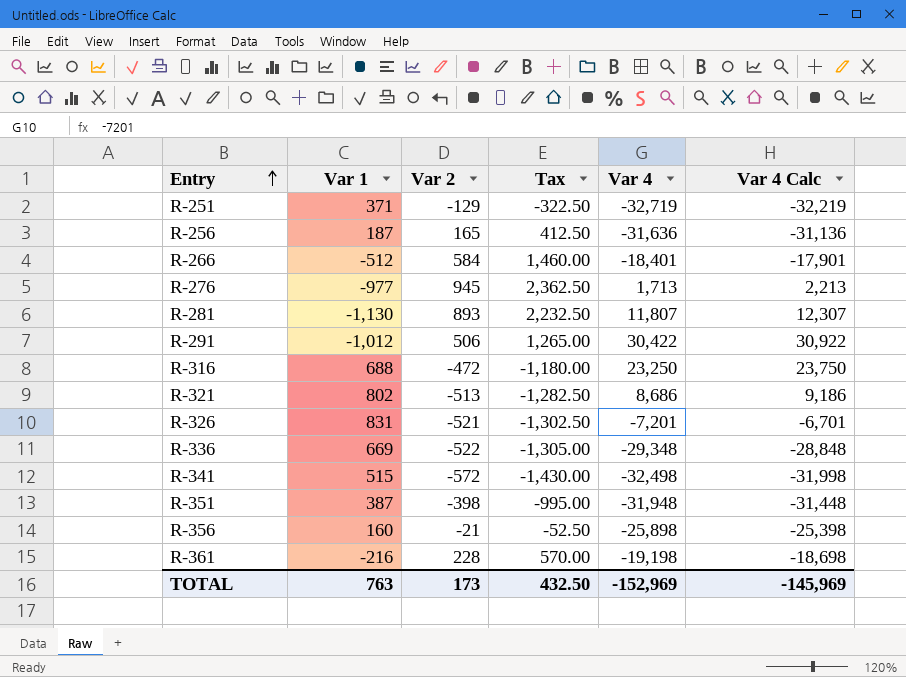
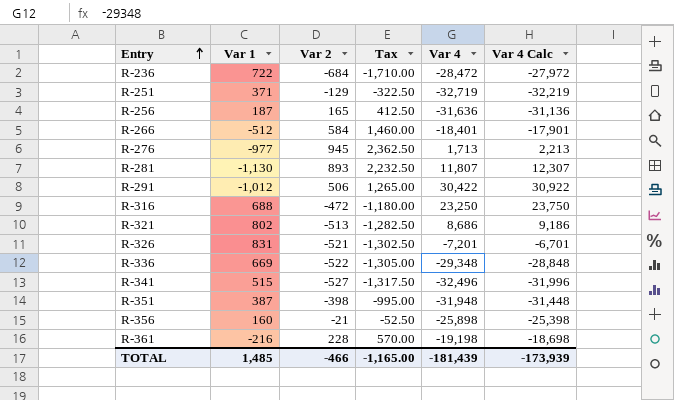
row R-236: none -> 722 | -684 | -1,710.00 | -28,472 | -27,972
R-341 | Var 2: -572 -> -527
R-341 | Tax: -1,430.00 -> -1,317.50
R-341 | Var 4: -32,498 -> -32,496
R-341 | Var 4 Calc: -31,998 -> -31,996
TOTAL | Var 1: 763 -> 1,485
TOTAL | Var 2: 173 -> -466
TOTAL | Tax: 432.50 -> -1,165.00
TOTAL | Var 4: -152,969 -> -181,439
TOTAL | Var 4 Calc: -145,969 -> -173,939

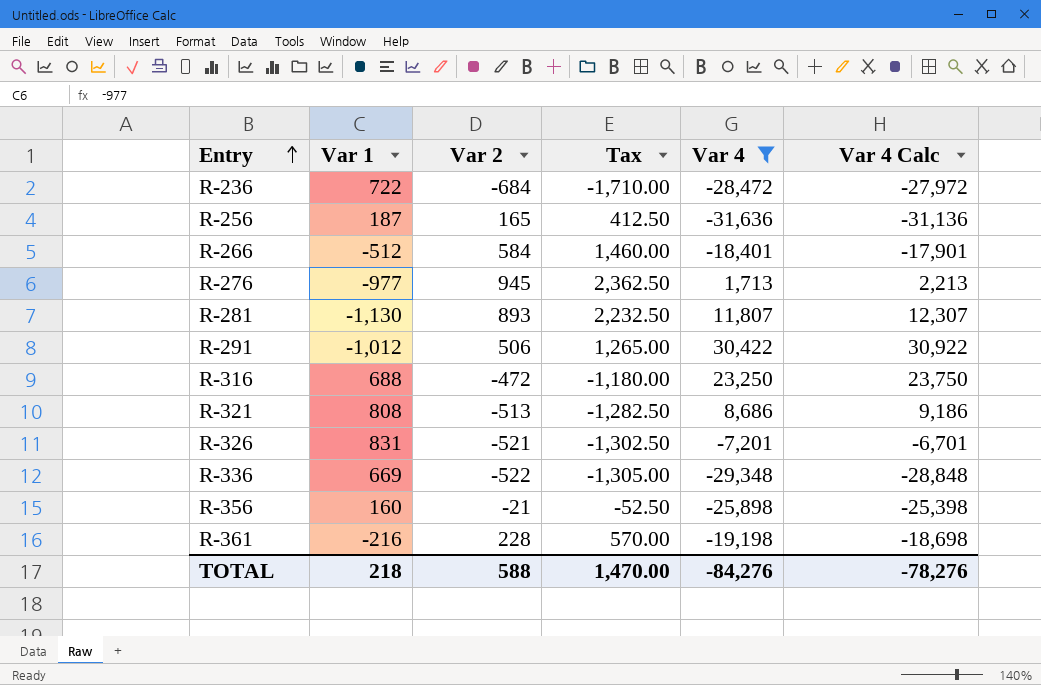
filter: none -> Var 4 >= -31,636
R-321 | Var 1: 802 -> 808
TOTAL | Var 1: 1,485 -> 218
TOTAL | Var 2: -466 -> 588
TOTAL | Tax: -1,165.00 -> 1,470.00
TOTAL | Var 4: -181,439 -> -84,276
TOTAL | Var 4 Calc: -173,939 -> -78,276

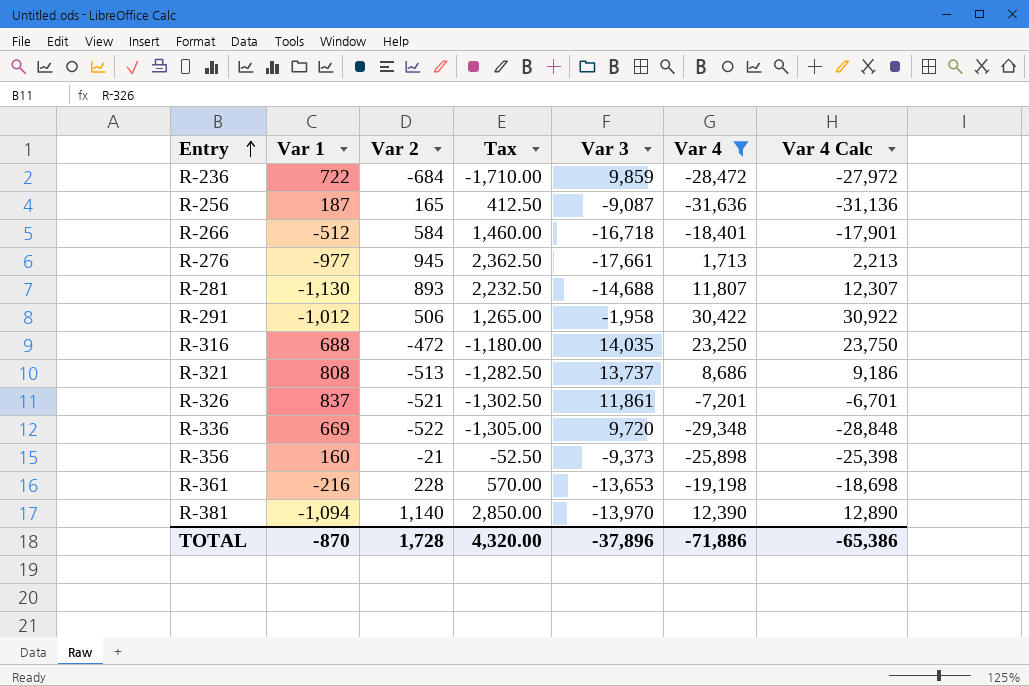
column Var 3 | position: none -> 5
R-326 | Var 1: 831 -> 837
row R-381: none -> -1,094 | 1,140 | 2,850.00 | -13,970 | 12,390 | 12,890
TOTAL | Var 1: 218 -> -870
TOTAL | Var 2: 588 -> 1,728
TOTAL | Tax: 1,470.00 -> 4,320.00
TOTAL | Var 4: -84,276 -> -71,886
TOTAL | Var 4 Calc: -78,276 -> -65,386

